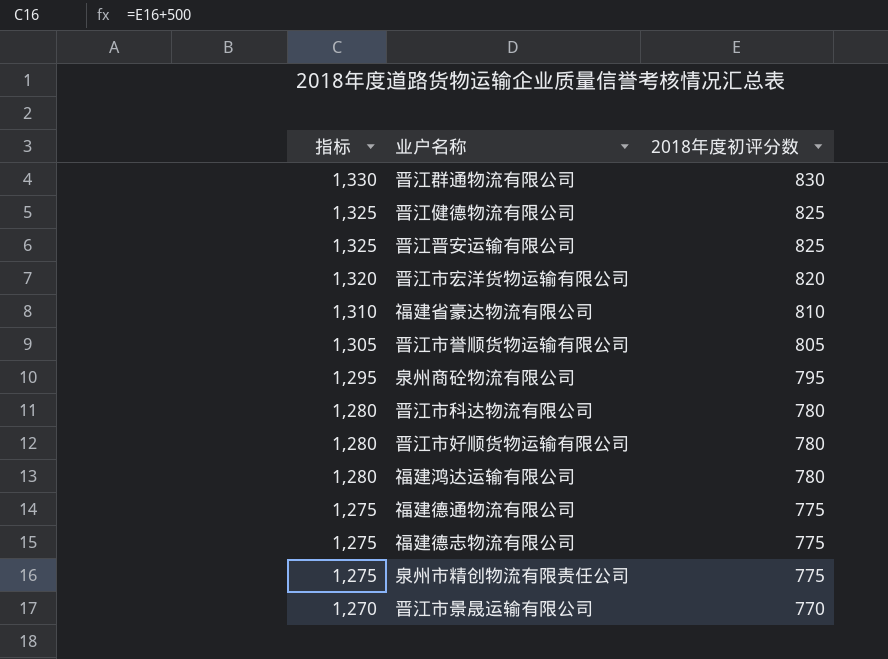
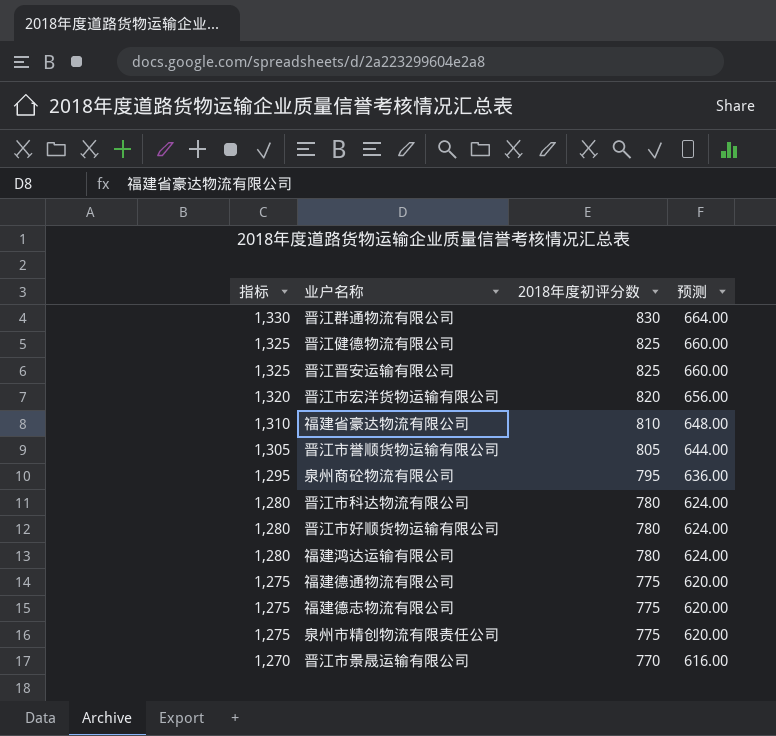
column 预测 | formula: none -> [2018年度初评分数] * 0.8

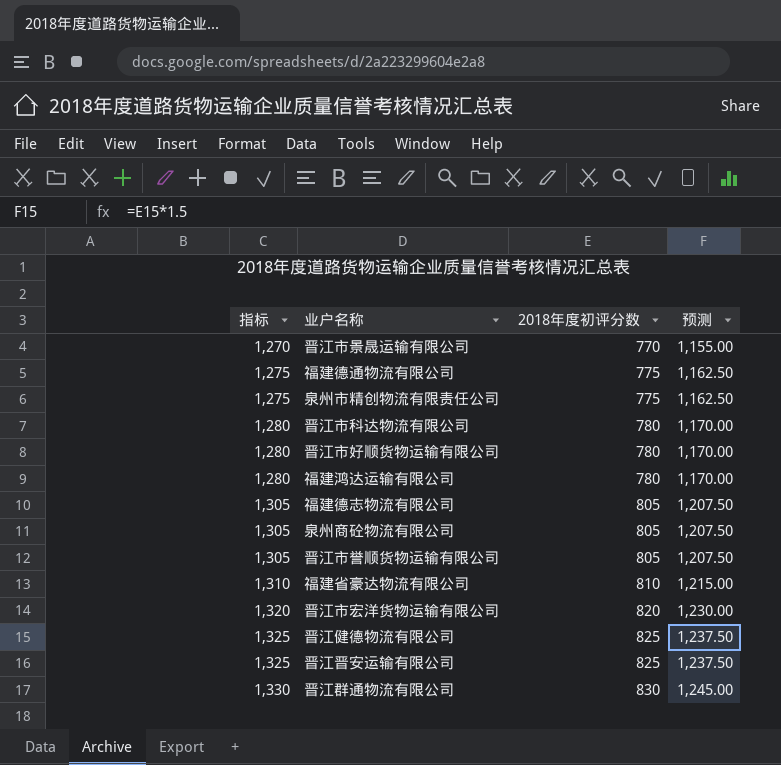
row order: 指标 descending -> 指标 ascending
column 预测 | formula: [2018年度初评分数] * 0.8 -> [2018年度初评分数] * 1.5
福建德志物流有限公司 | 指标: 1,275 -> 1,305
福建德志物流有限公司 | 2018年度初评分数: 775 -> 805
泉州商砼物流有限公司 | 指标: 1,295 -> 1,305
泉州商砼物流有限公司 | 2018年度初评分数: 795 -> 805

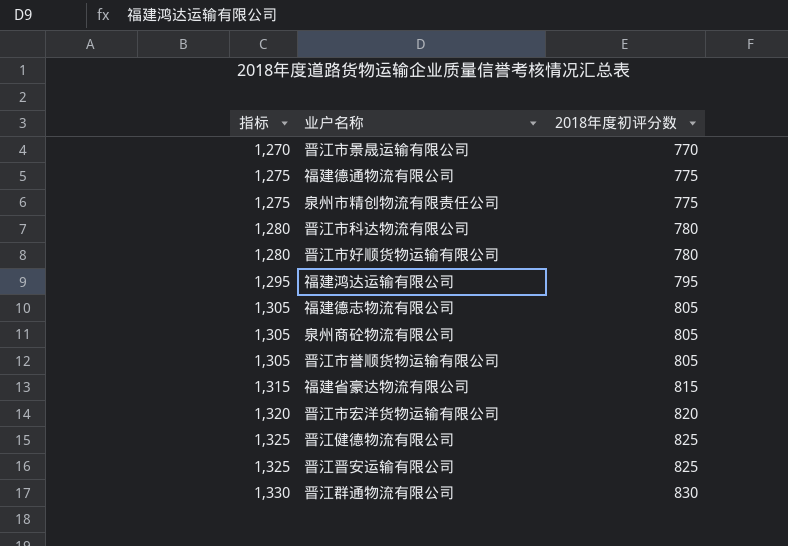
column 预测 | formula: [2018年度初评分数] * 1.5 -> none
福建鸿达运输有限公司 | 指标: 1,280 -> 1,295
福建鸿达运输有限公司 | 2018年度初评分数: 780 -> 795
福建省豪达物流有限公司 | 指标: 1,310 -> 1,315
福建省豪达物流有限公司 | 2018年度初评分数: 810 -> 815

